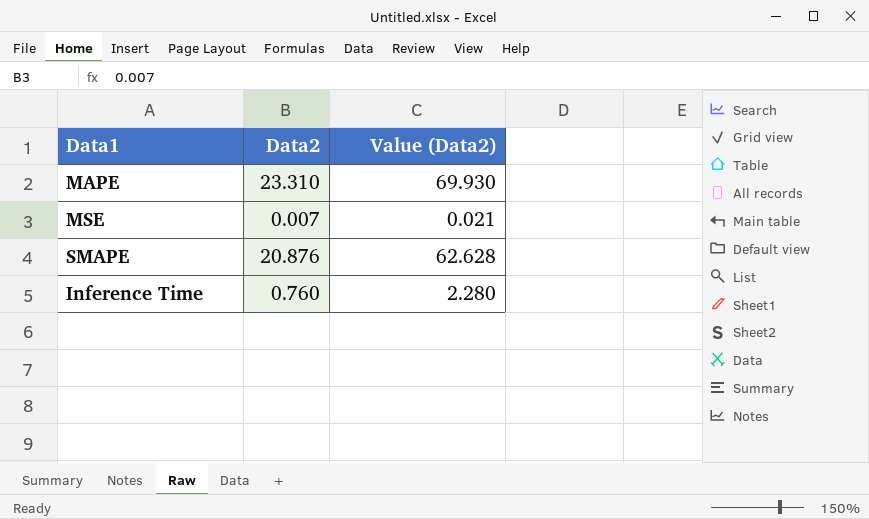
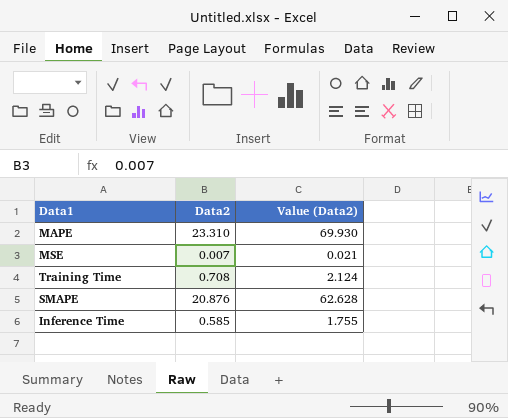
row Training Time: none -> 0.708 | 2.124
Inference Time | Data2: 0.760 -> 0.585
Inference Time | Value (Data2): 2.280 -> 1.755

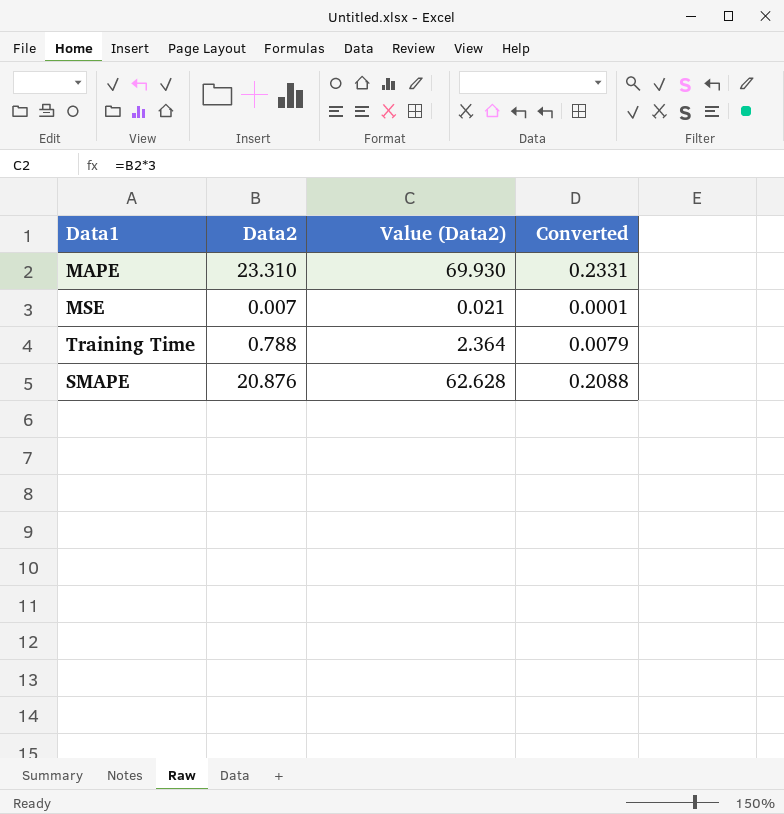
column Converted | formula: none -> [Data2] * 0.01
row Inference Time: 0.585 | 1.755 -> none
Training Time | Data2: 0.708 -> 0.788
Training Time | Value (Data2): 2.124 -> 2.364

